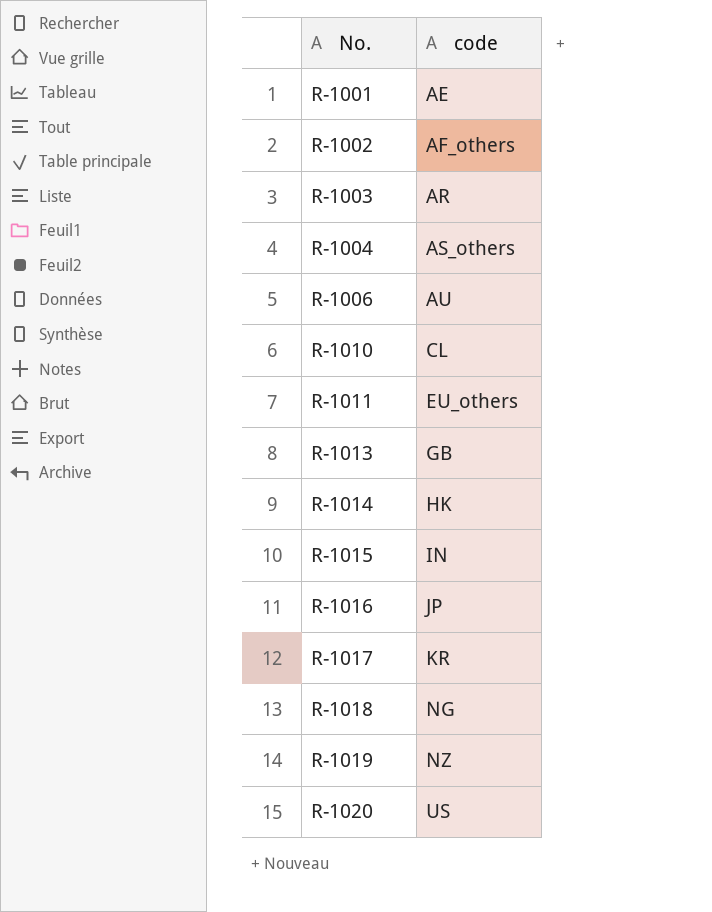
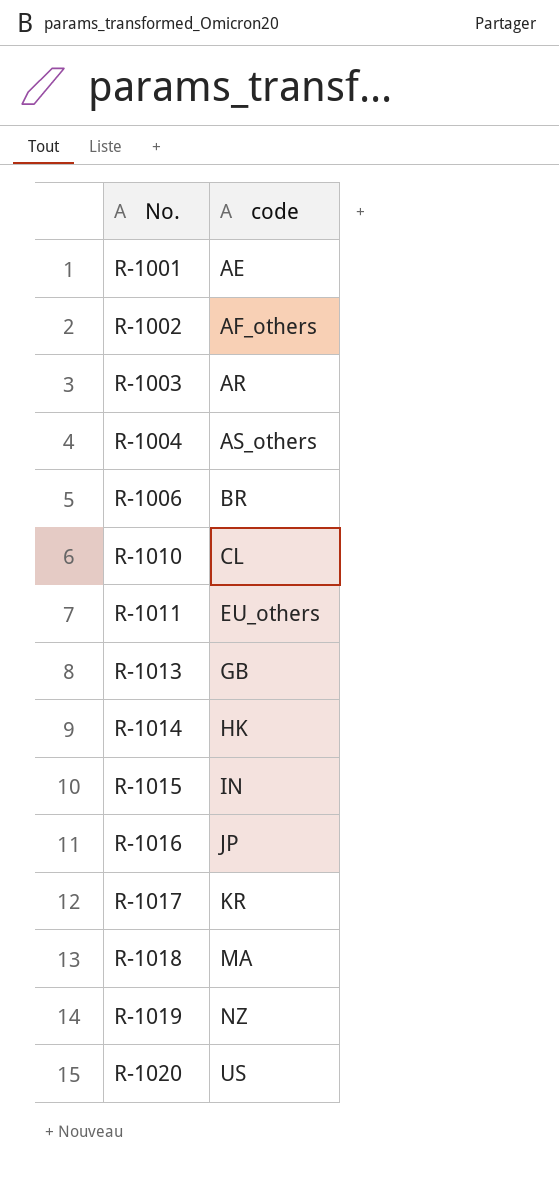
R-1006 | code: AU -> BR
R-1018 | code: NG -> MA

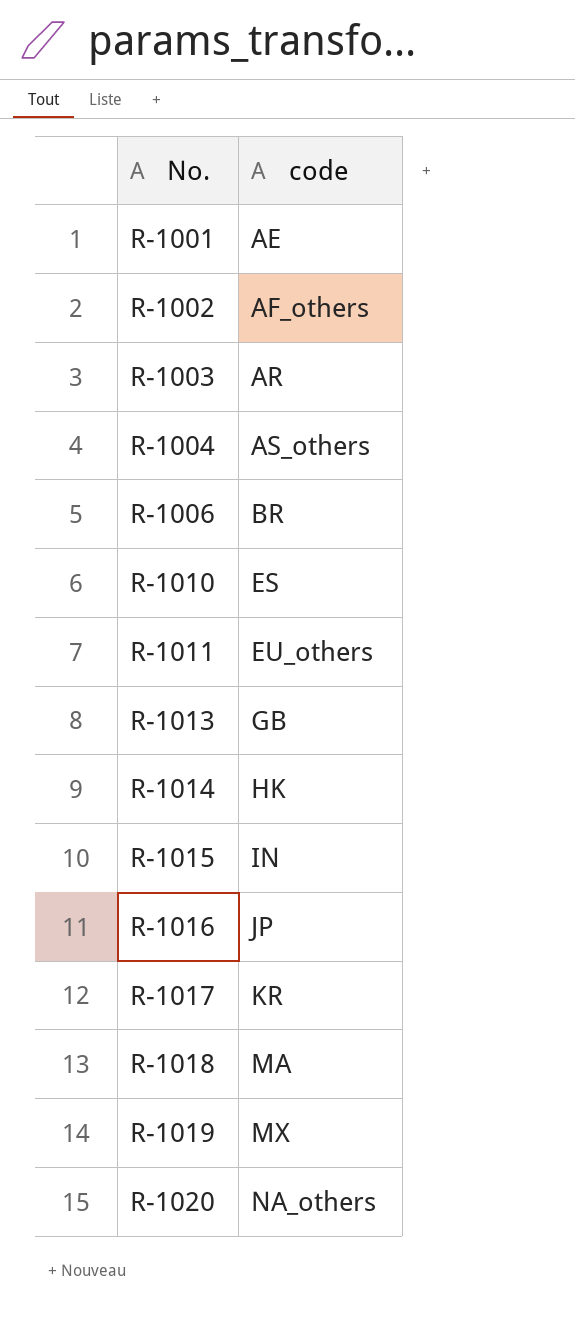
R-1010 | code: CL -> ES
R-1019 | code: NZ -> MX
R-1020 | code: US -> NA_others

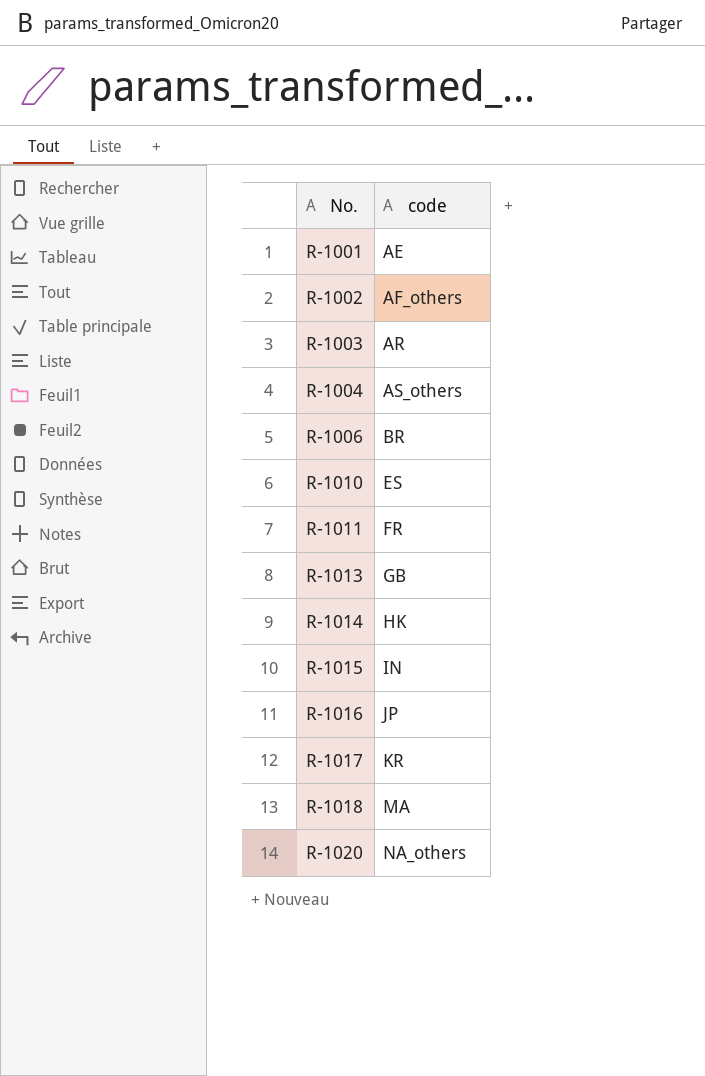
row R-1019: MX -> none
R-1011 | code: EU_others -> FR

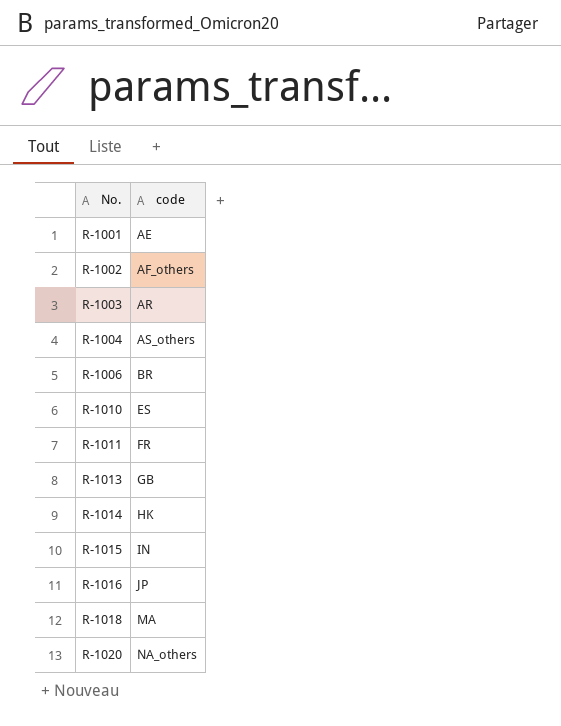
row R-1017: KR -> none

